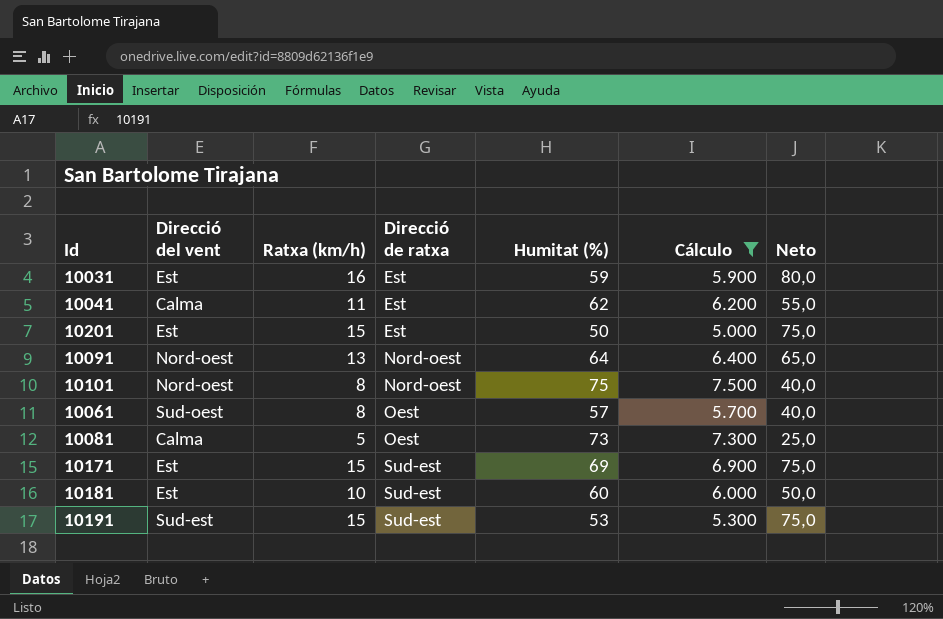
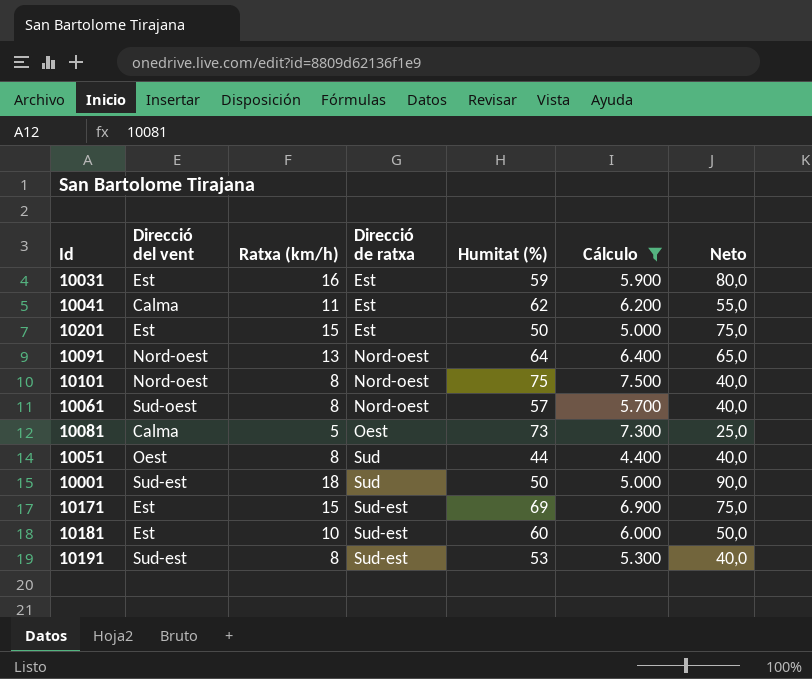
10061 | Direcció de ratxa: Oest -> Nord-oest
row 10051: none -> Oest | 8 | Sud | 44 | 4.400 | 40,0
row 10001: none -> Sud-est | 18 | Sud | 50 | 5.000 | 90,0
10191 | Ratxa (km/h): 15 -> 8
10191 | Neto: 75,0 -> 40,0

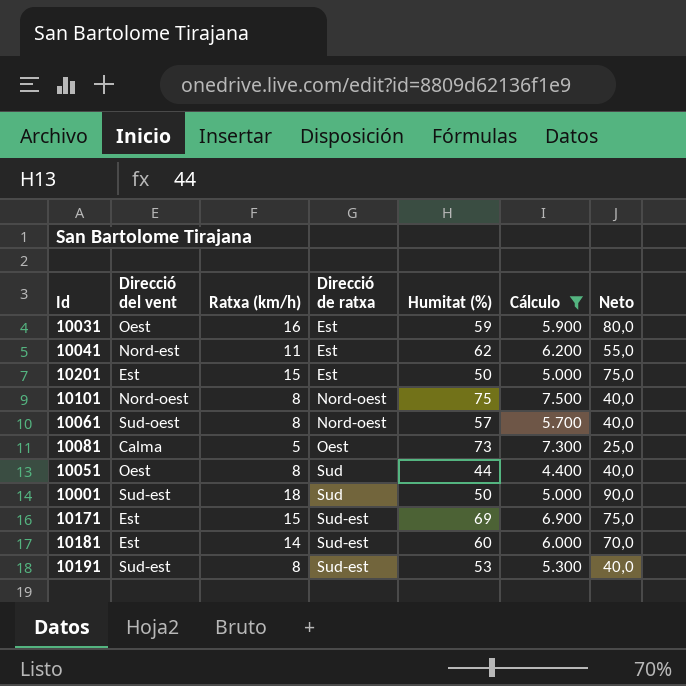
row 10091: Nord-oest | 13 | Nord-oest | 64 | 6.400 | 65,0 -> none
10031 | Direcció del vent: Est -> Oest
10041 | Direcció del vent: Calma -> Nord-est
10181 | Ratxa (km/h): 10 -> 14
10181 | Neto: 50,0 -> 70,0

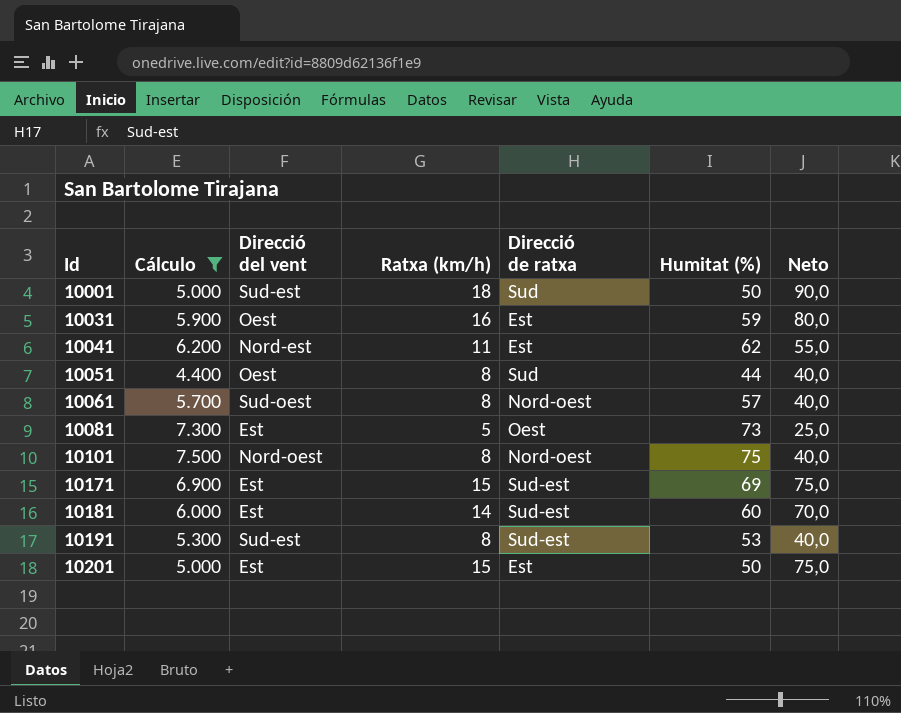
row order: Direcció de ratxa ascending -> Id ascending
column Cálculo | position: 6 -> 2
10081 | Direcció del vent: Calma -> Est

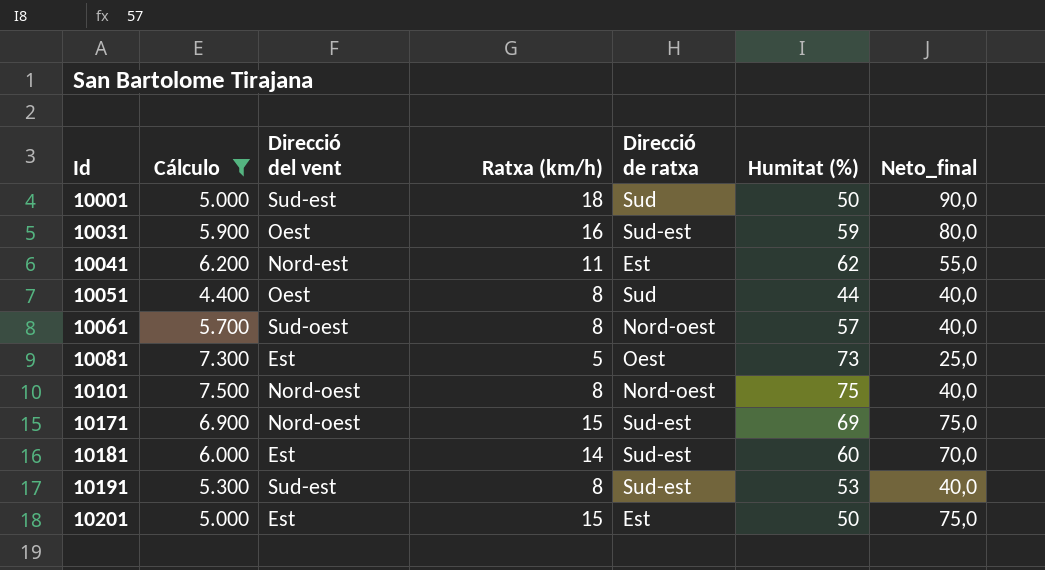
column name: Neto -> Neto_final
10031 | Direcció de ratxa: Est -> Sud-est
10171 | Direcció del vent: Est -> Nord-oest

